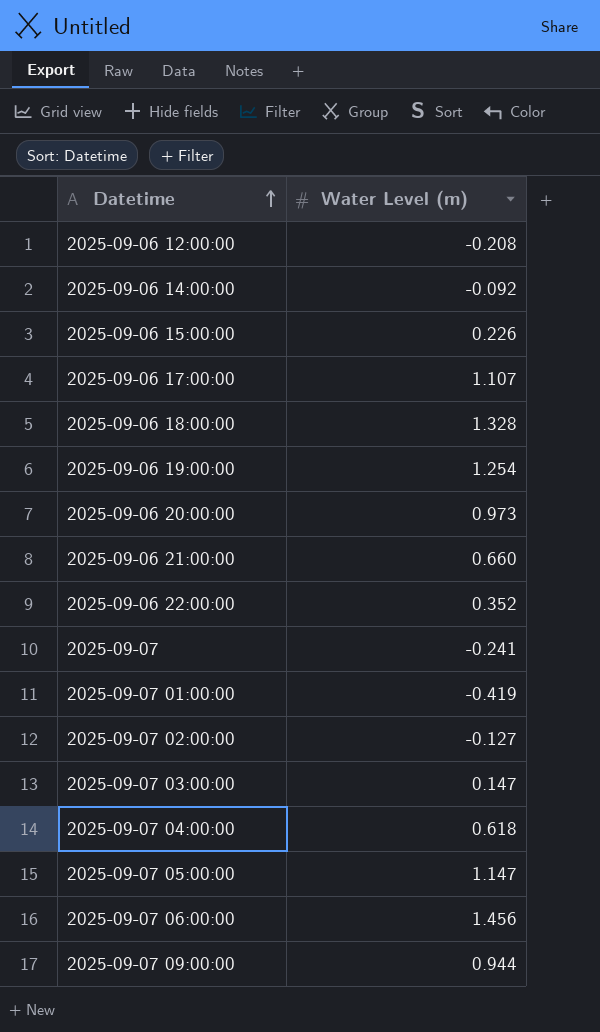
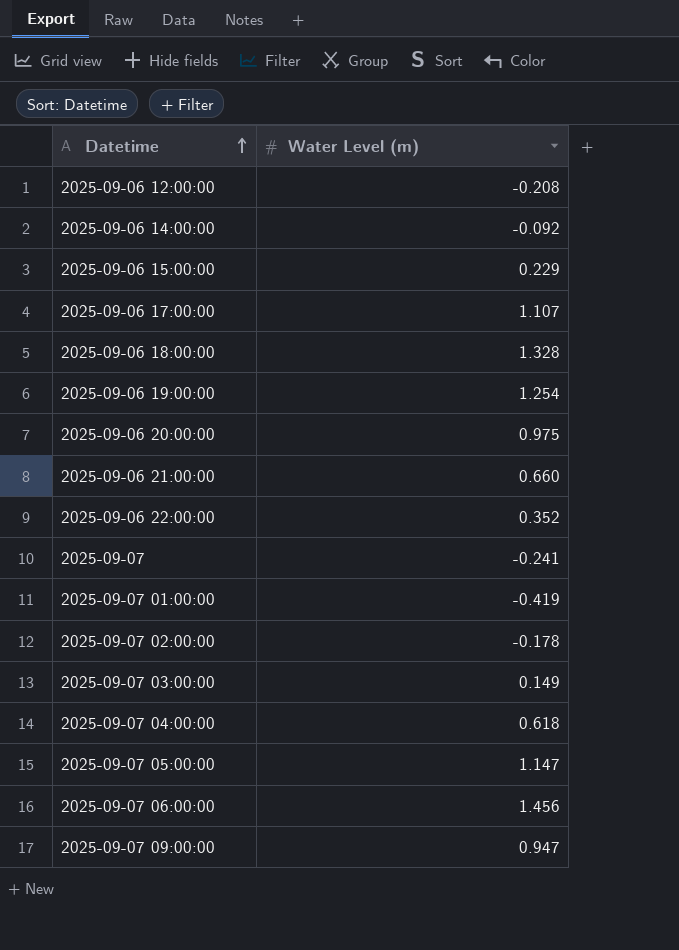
2025-09-06 15:00:00 | Water Level (m): 0.226 -> 0.229
2025-09-06 20:00:00 | Water Level (m): 0.973 -> 0.975
2025-09-07 02:00:00 | Water Level (m): -0.127 -> -0.178
2025-09-07 03:00:00 | Water Level (m): 0.147 -> 0.149
2025-09-07 09:00:00 | Water Level (m): 0.944 -> 0.947

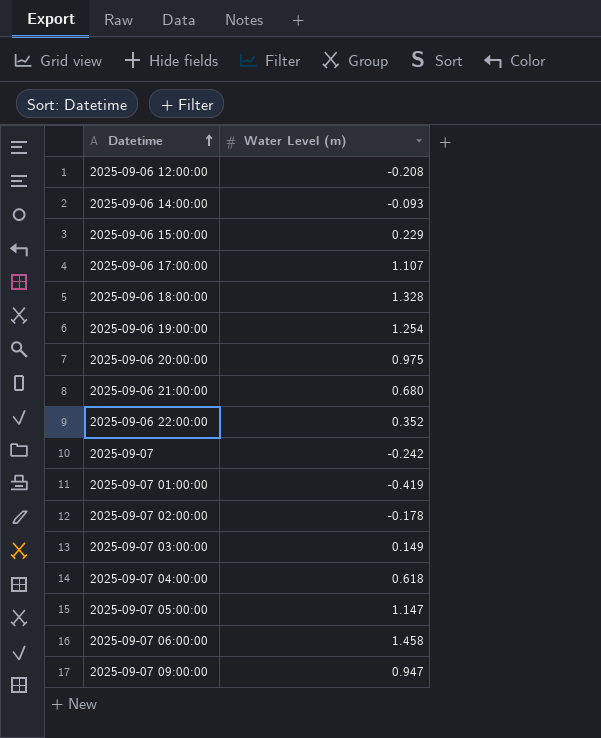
2025-09-06 14:00:00 | Water Level (m): -0.092 -> -0.093
2025-09-06 21:00:00 | Water Level (m): 0.660 -> 0.680
2025-09-07 | Water Level (m): -0.241 -> -0.242
2025-09-07 06:00:00 | Water Level (m): 1.456 -> 1.458

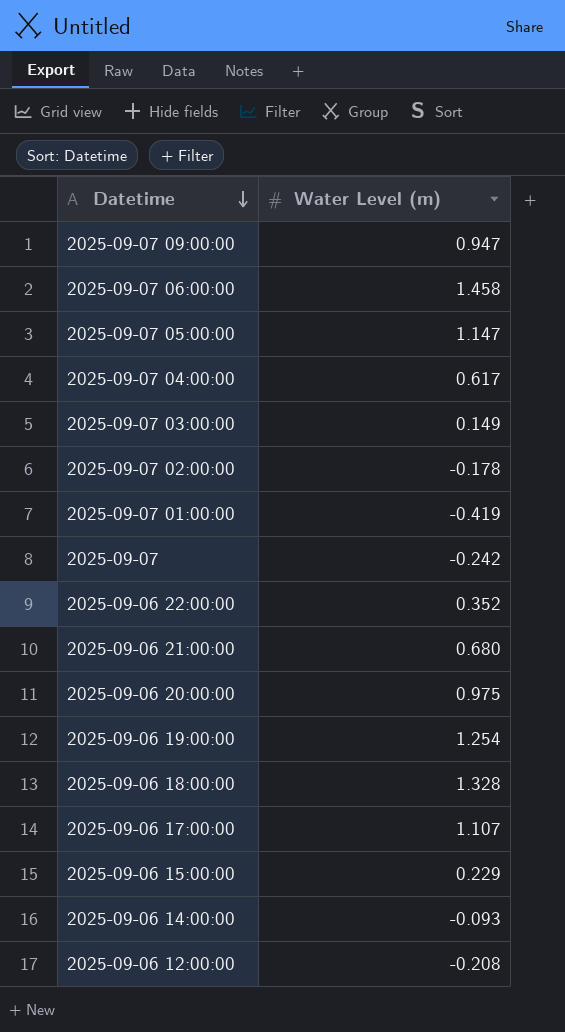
row order: Datetime ascending -> Datetime descending
2025-09-07 04:00:00 | Water Level (m): 0.618 -> 0.617

